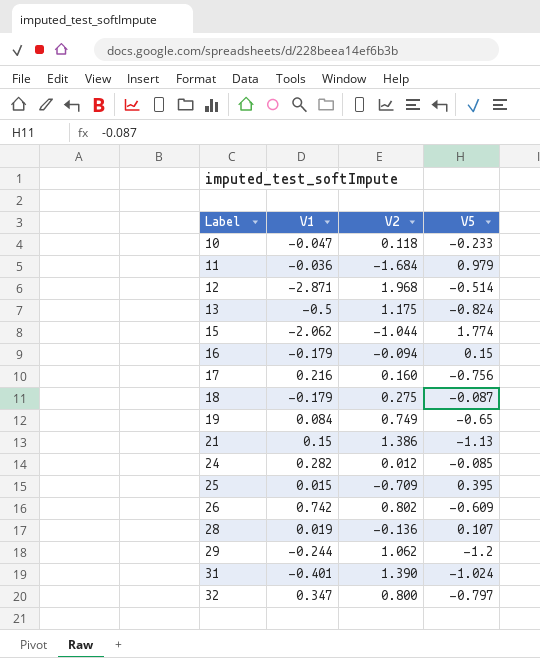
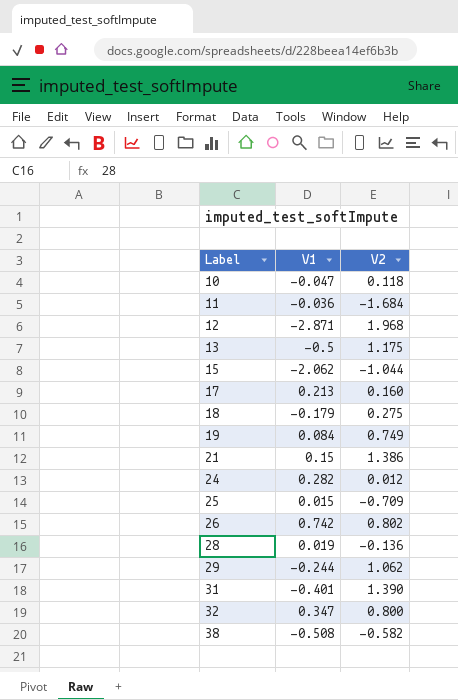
column V5 | position: 4 -> none
row 16: -0.179 | -0.094 | 0.15 -> none
17 | V1: 0.216 -> 0.213
row 38: none -> -0.508 | -0.582

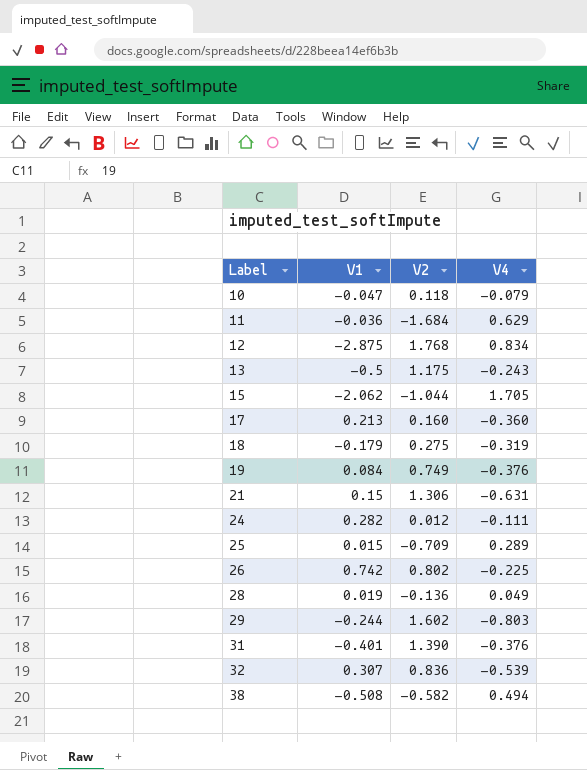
column V4 | position: none -> 4
12 | V1: -2.871 -> -2.875
12 | V2: 1.968 -> 1.768
21 | V2: 1.386 -> 1.306
29 | V2: 1.062 -> 1.602
32 | V1: 0.347 -> 0.307
32 | V2: 0.800 -> 0.836

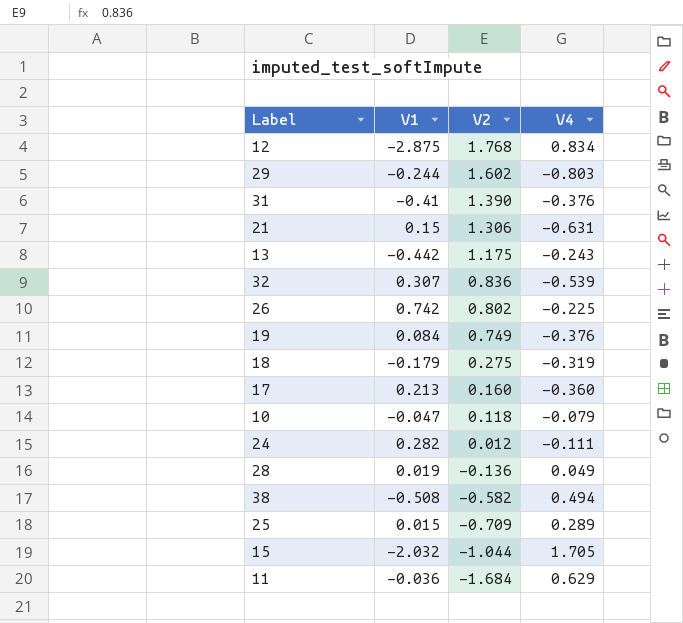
row order: Label ascending -> V2 descending
31 | V1: -0.401 -> -0.41
13 | V1: -0.5 -> -0.442
15 | V1: -2.062 -> -2.032

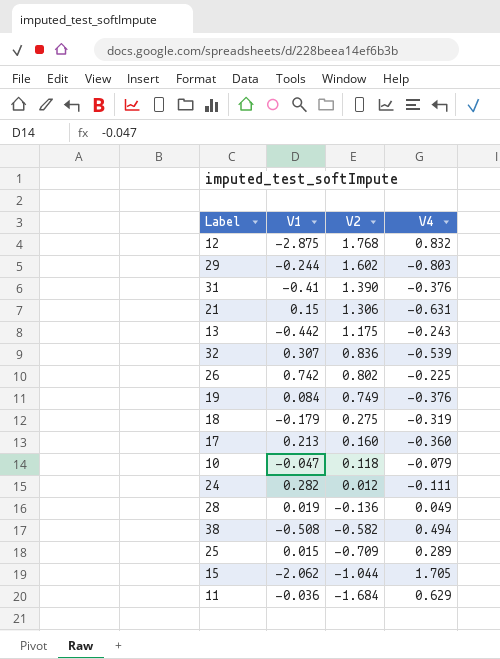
12 | V4: 0.834 -> 0.832
15 | V1: -2.032 -> -2.062

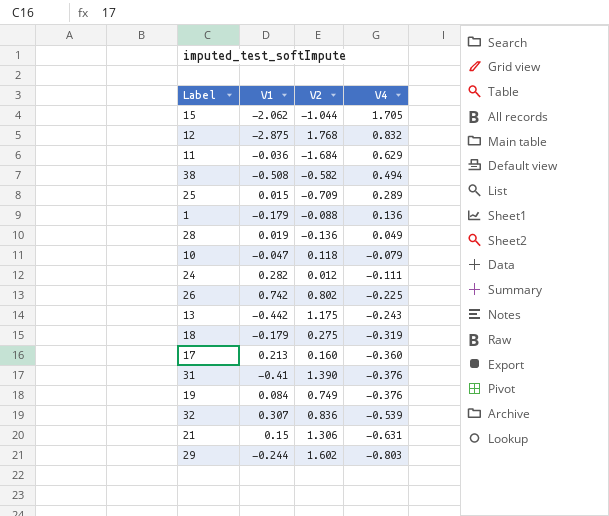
row order: V2 descending -> V4 descending
row 1: none -> -0.179 | -0.088 | 0.136

